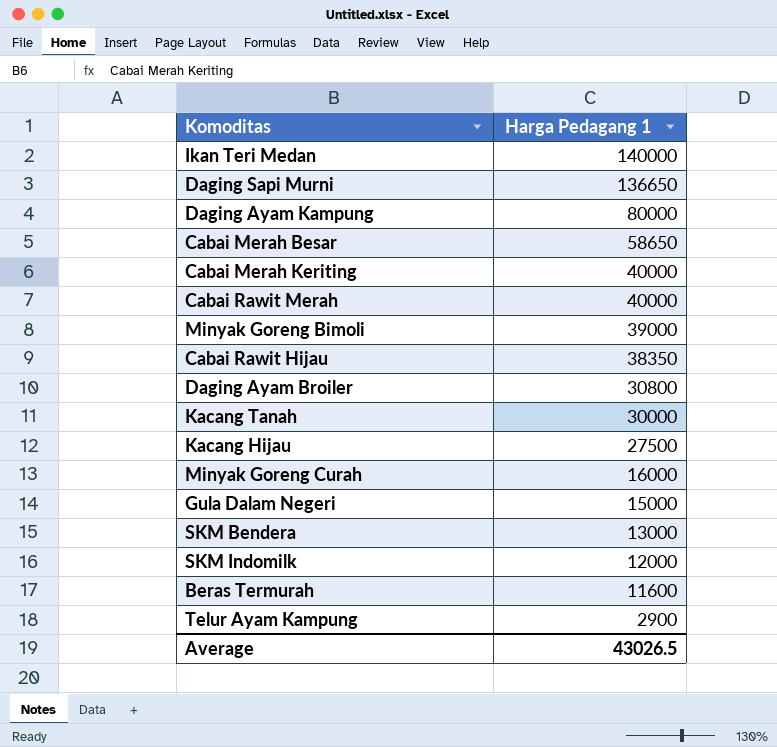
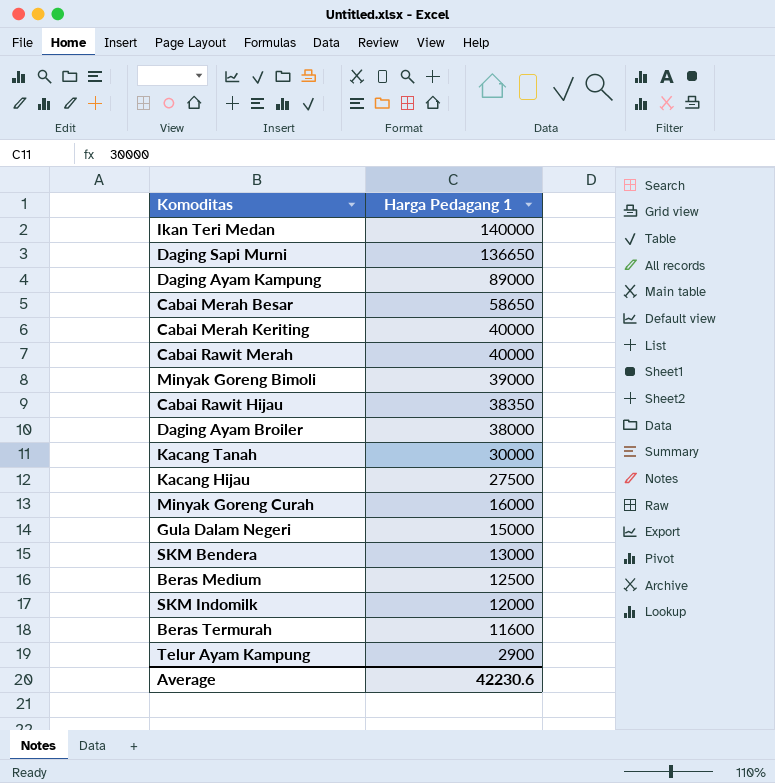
Daging Ayam Kampung | Harga Pedagang 1: 80000 -> 89000
Daging Ayam Broiler | Harga Pedagang 1: 30800 -> 38000
row Beras Medium: none -> 12500
Average | Harga Pedagang 1: 43026.5 -> 42230.6

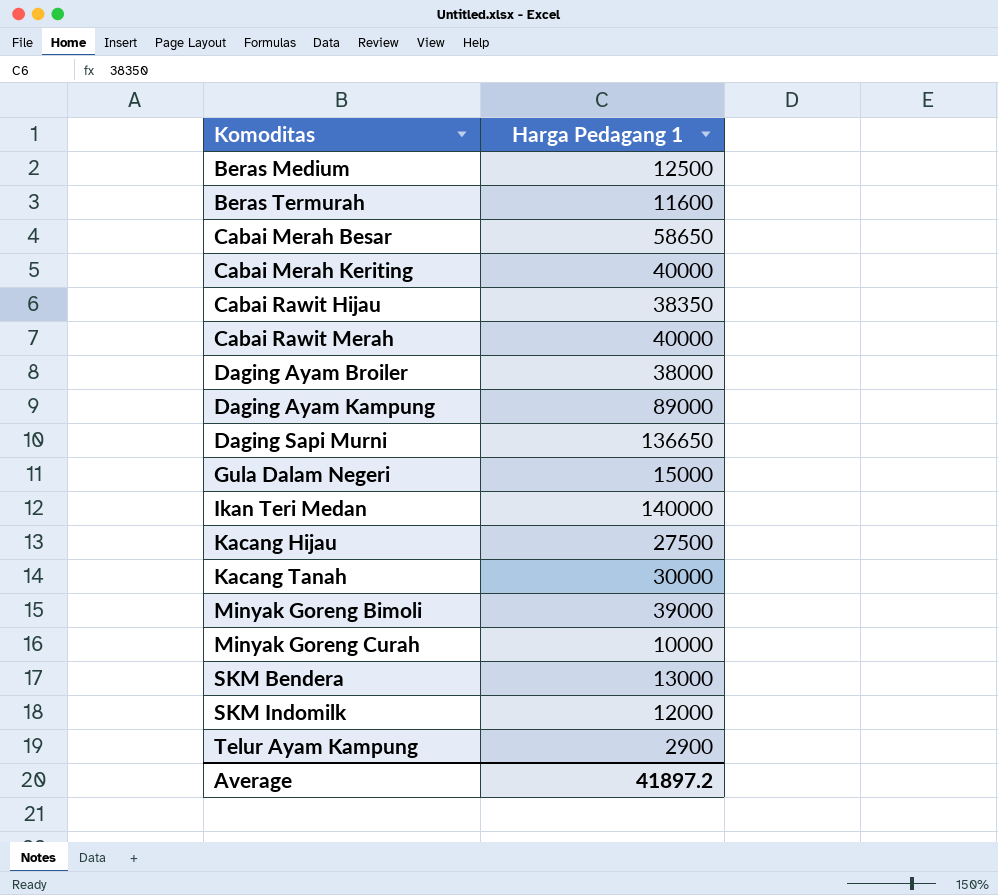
row order: Harga Pedagang 1 descending -> Komoditas ascending
Minyak Goreng Curah | Harga Pedagang 1: 16000 -> 10000
Average | Harga Pedagang 1: 42230.6 -> 41897.2

